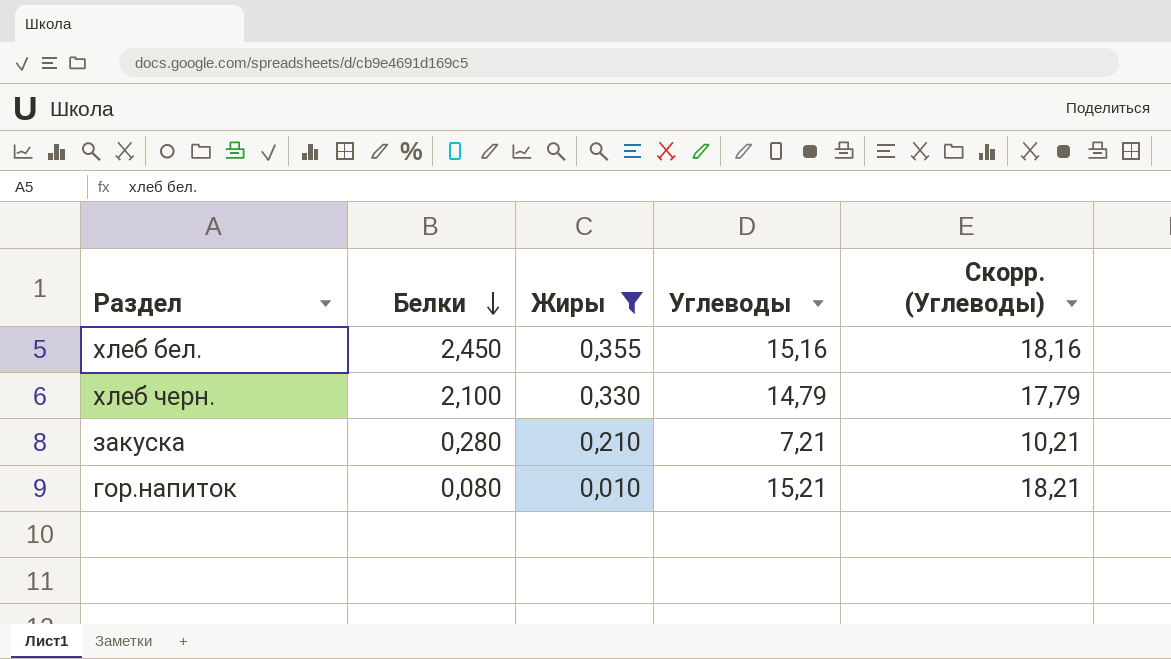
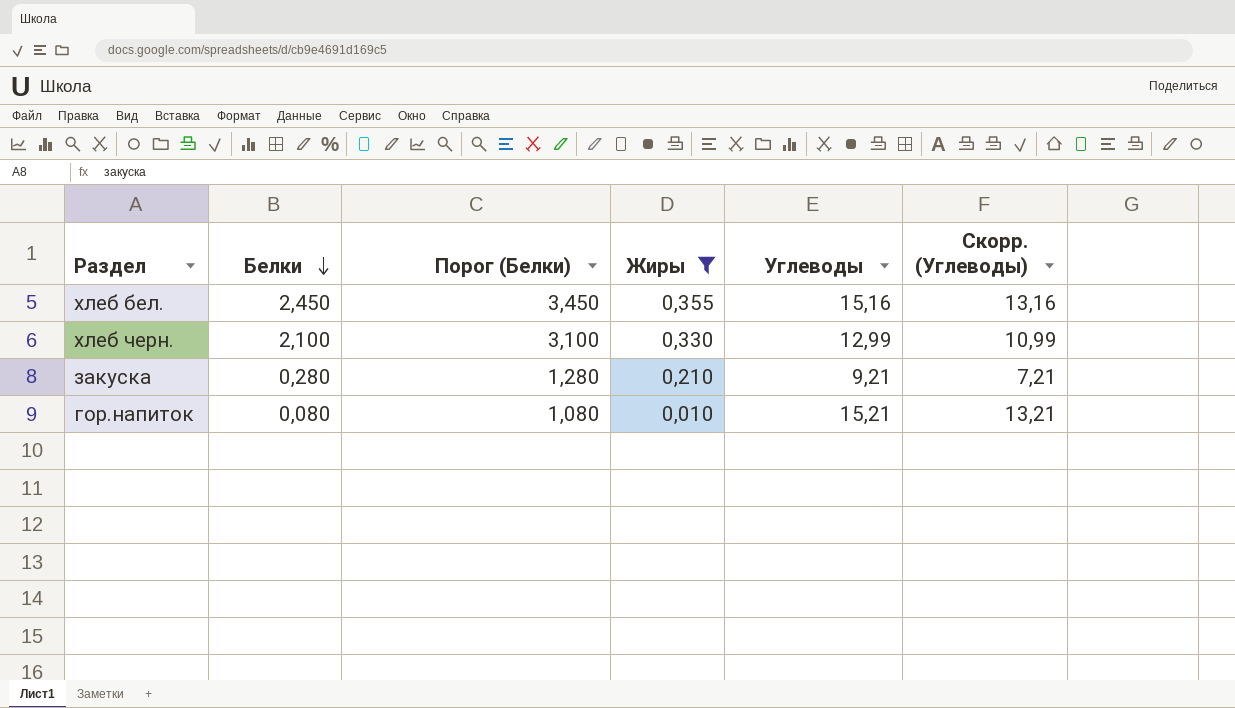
column Порог (Белки) | formula: none -> [Белки] + 1
column Скорр. (Углеводы) | formula: [Углеводы] + 3 -> [Углеводы] - 2
хлеб черн. | Углеводы: 14,79 -> 12,99
закуска | Углеводы: 7,21 -> 9,21

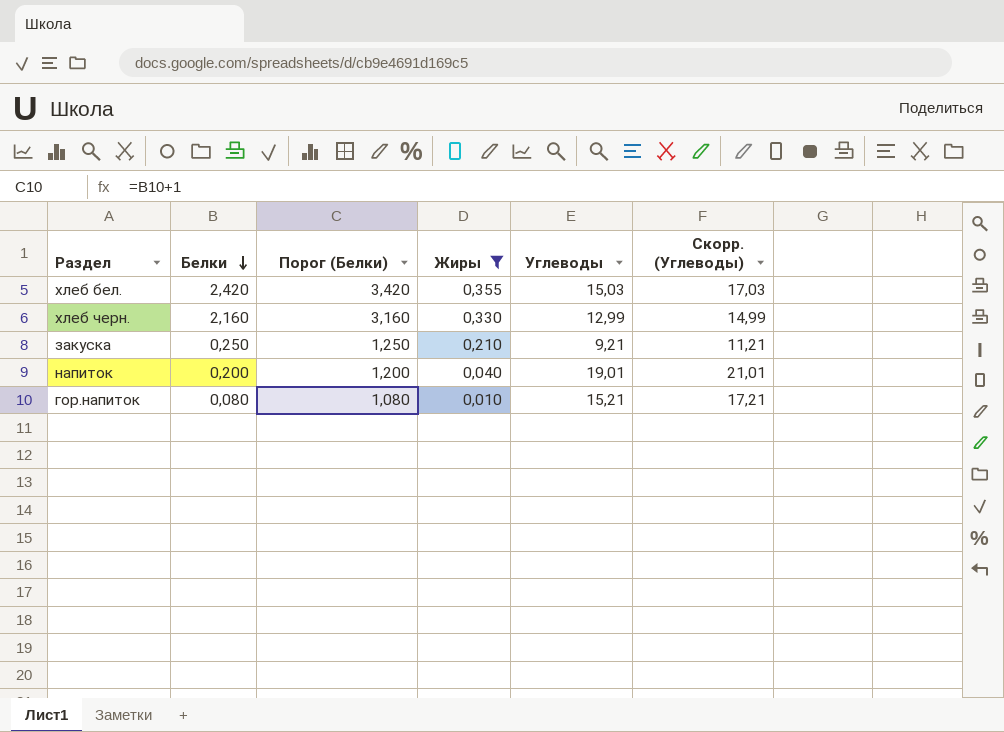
column Скорр. (Углеводы) | formula: [Углеводы] - 2 -> [Углеводы] + 2
хлеб бел. | Белки: 2,450 -> 2,420
хлеб бел. | Порог (Белки): 3,450 -> 3,420
хлеб бел. | Углеводы: 15,16 -> 15,03
хлеб черн. | Белки: 2,100 -> 2,160
хлеб черн. | Порог (Белки): 3,100 -> 3,160
закуска | Белки: 0,280 -> 0,250
закуска | Порог (Белки): 1,280 -> 1,250
row напиток: none -> 0,200 | 1,200 | 0,040 | 19,01 | 21,01

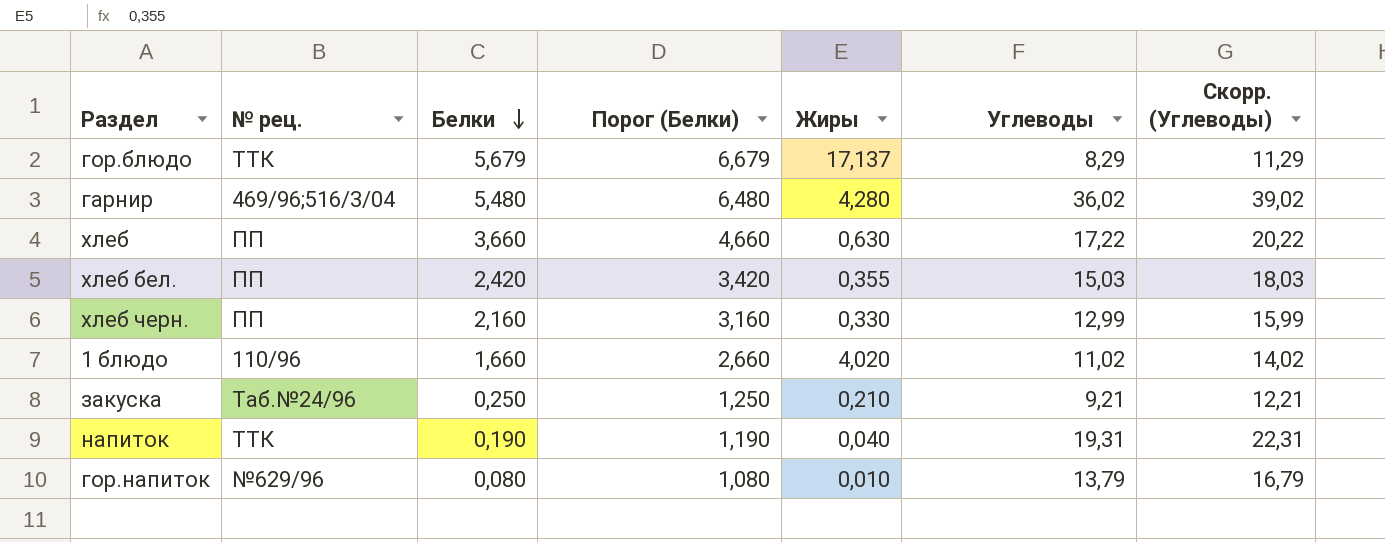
filter: Жиры <= 0,355 -> none
column № рец. | position: none -> 2
column Скорр. (Углеводы) | formula: [Углеводы] + 2 -> [Углеводы] + 3
напиток | Белки: 0,200 -> 0,190
напиток | Порог (Белки): 1,200 -> 1,190
напиток | Углеводы: 19,01 -> 19,31
гор.напиток | Углеводы: 15,21 -> 13,79

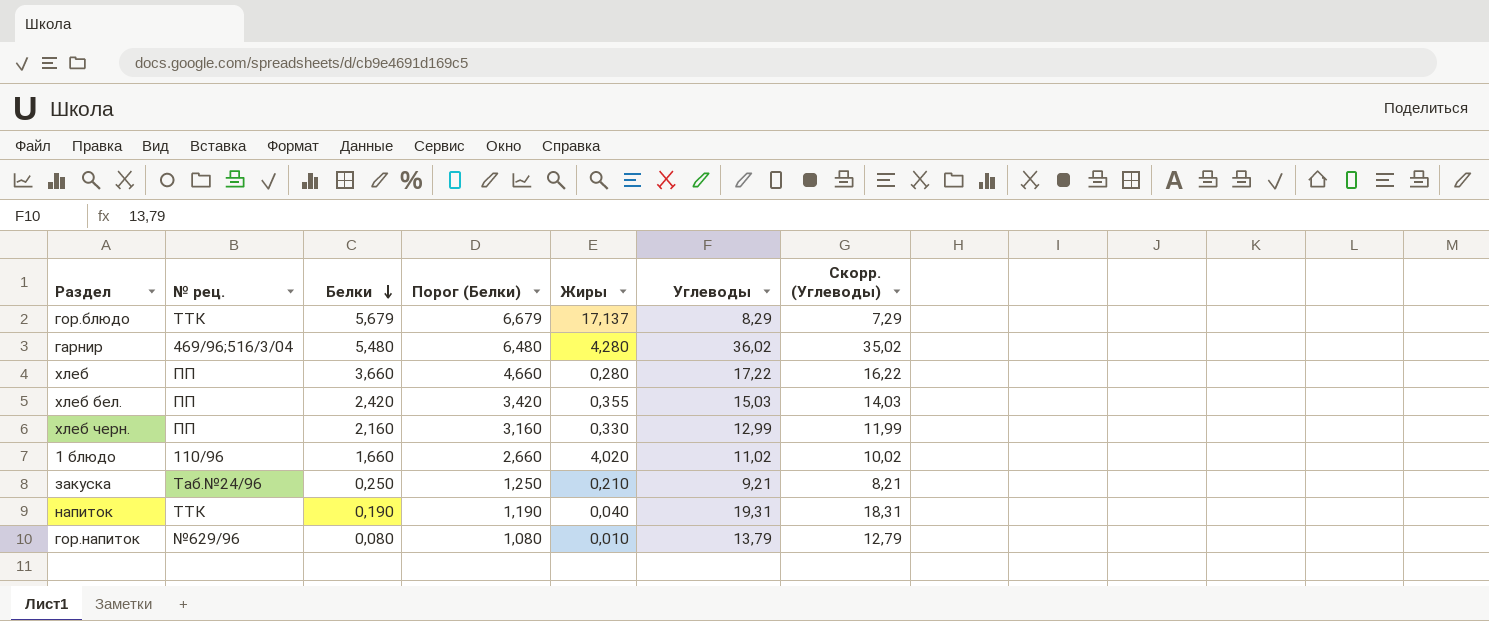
column Скорр. (Углеводы) | formula: [Углеводы] + 3 -> [Углеводы] - 1
хлеб | Жиры: 0,630 -> 0,280

